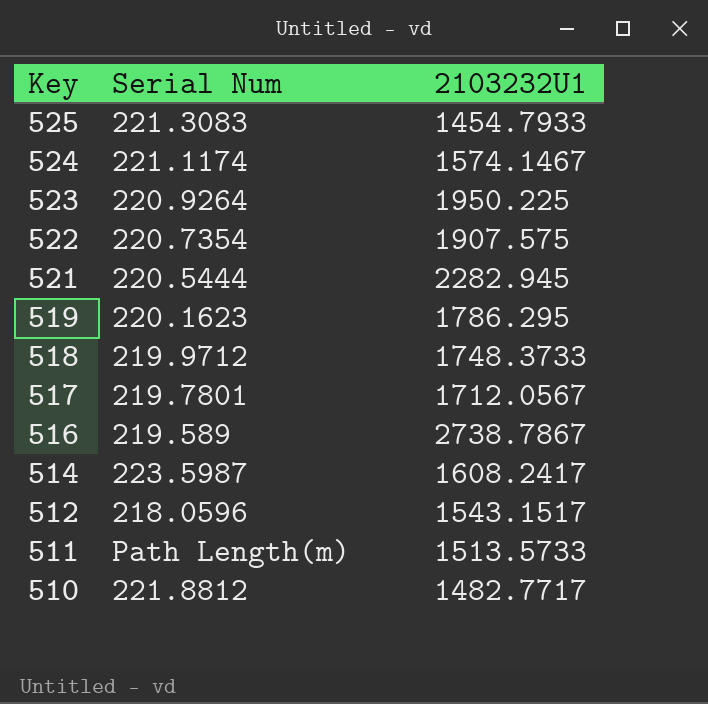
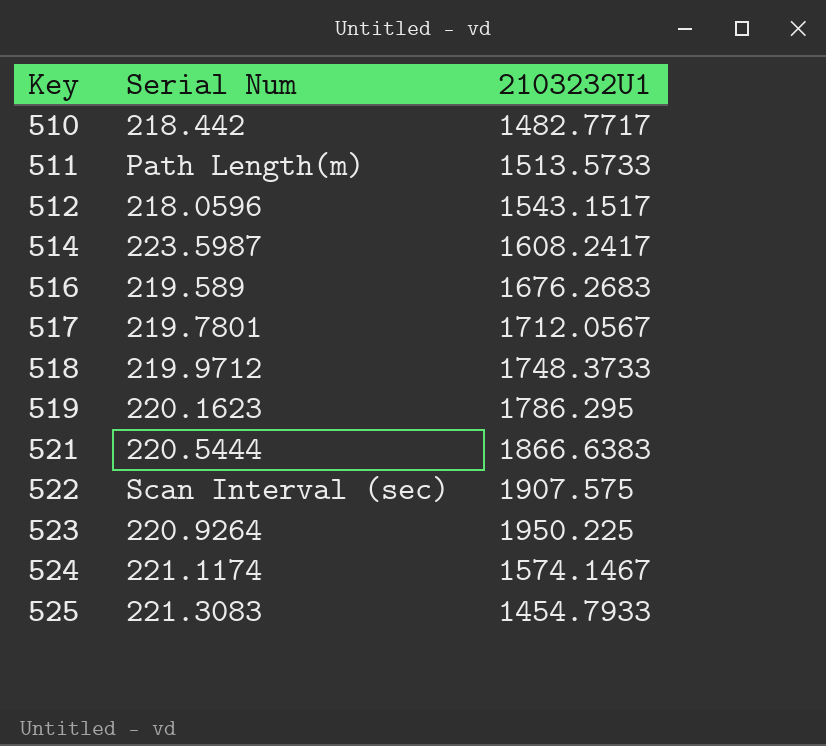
row order: Key descending -> Key ascending
510 | Serial Num: 221.8812 -> 218.442
516 | 2103232U1: 2738.7867 -> 1676.2683
521 | 2103232U1: 2282.945 -> 1866.6383
522 | Serial Num: 220.7354 -> Scan Interval (sec)

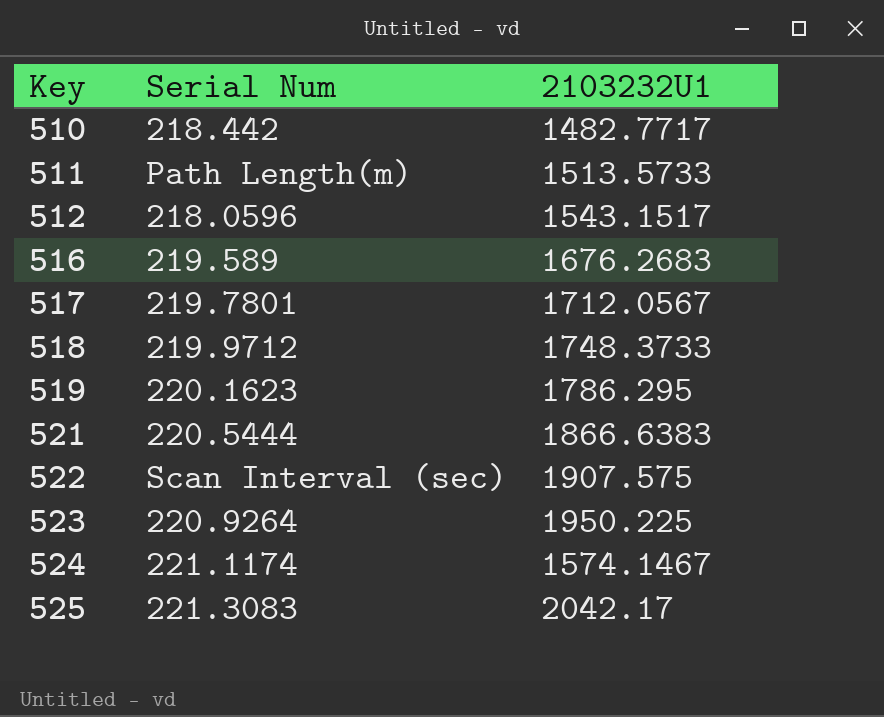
row 514: 223.5987 | 1608.2417 -> none
525 | 2103232U1: 1454.7933 -> 2042.17

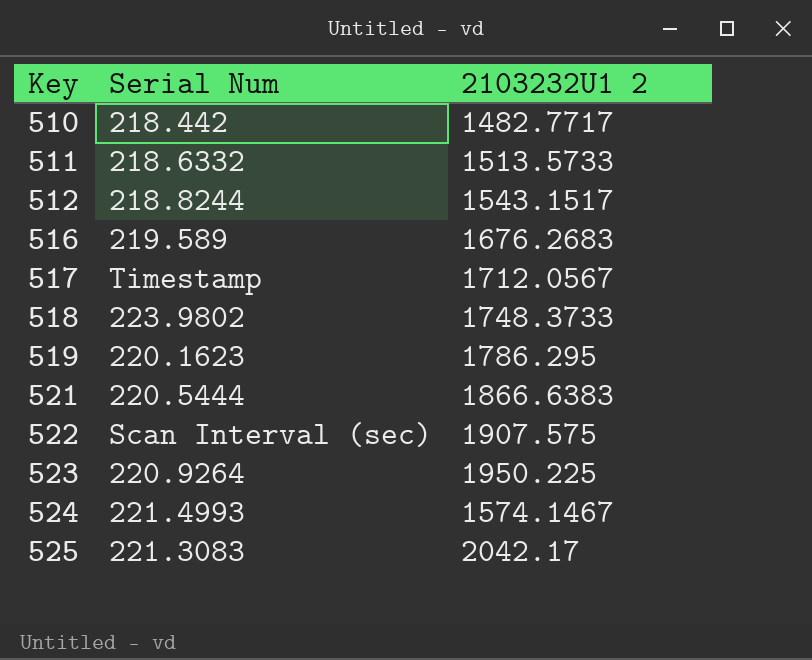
column name: 2103232U1 -> 2103232U1 2
511 | Serial Num: Path Length(m) -> 218.6332
512 | Serial Num: 218.0596 -> 218.8244
517 | Serial Num: 219.7801 -> Timestamp
518 | Serial Num: 219.9712 -> 223.9802
524 | Serial Num: 221.1174 -> 221.4993

